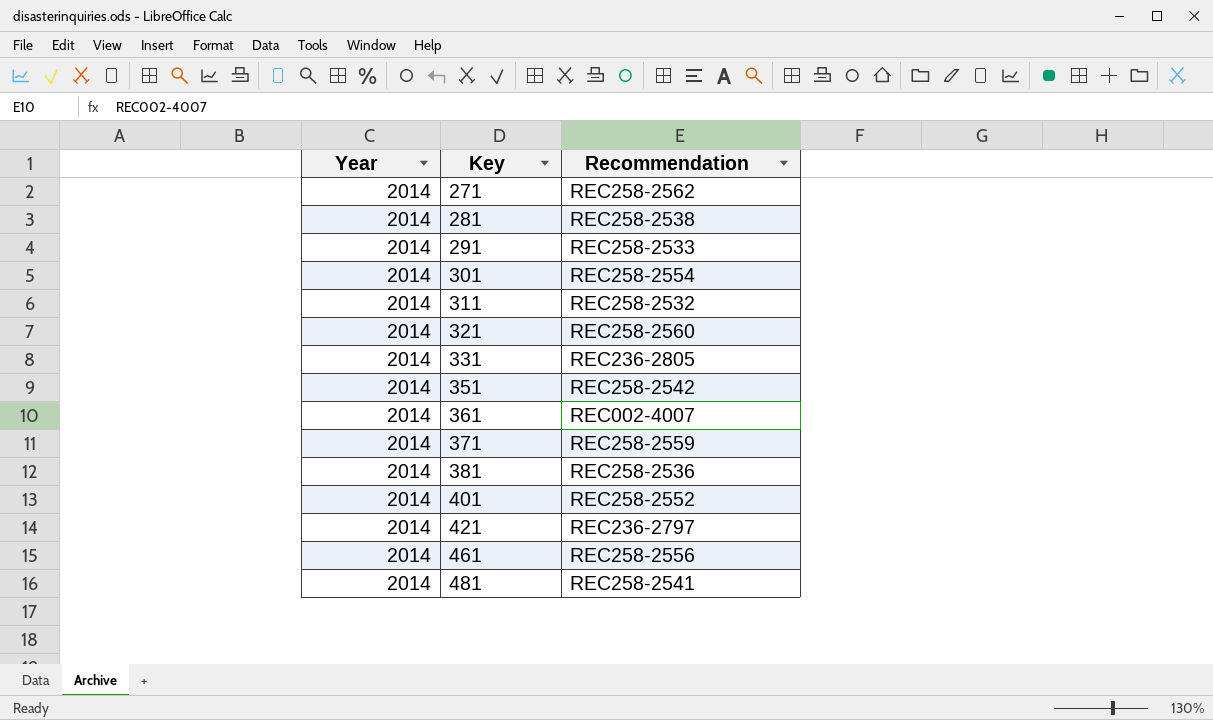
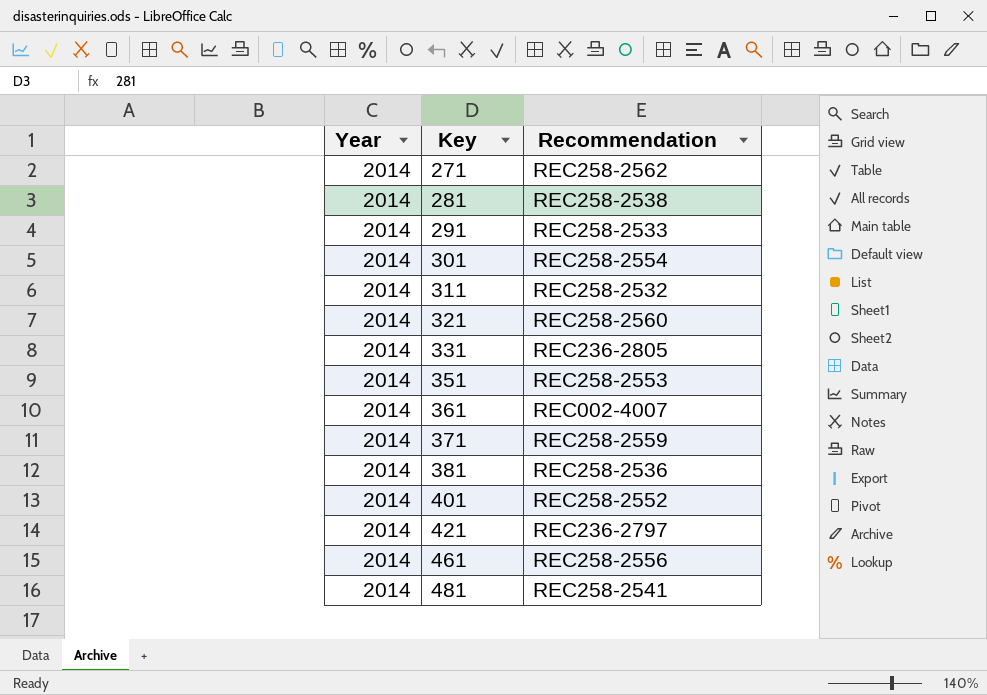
351 | Recommendation: REC258-2542 -> REC258-2553

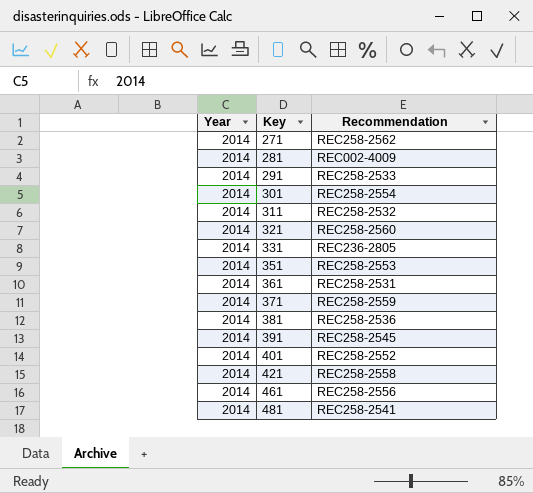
281 | Recommendation: REC258-2538 -> REC002-4009
361 | Recommendation: REC002-4007 -> REC258-2531
row 391: none -> 2014 | REC258-2545
421 | Recommendation: REC236-2797 -> REC258-2558

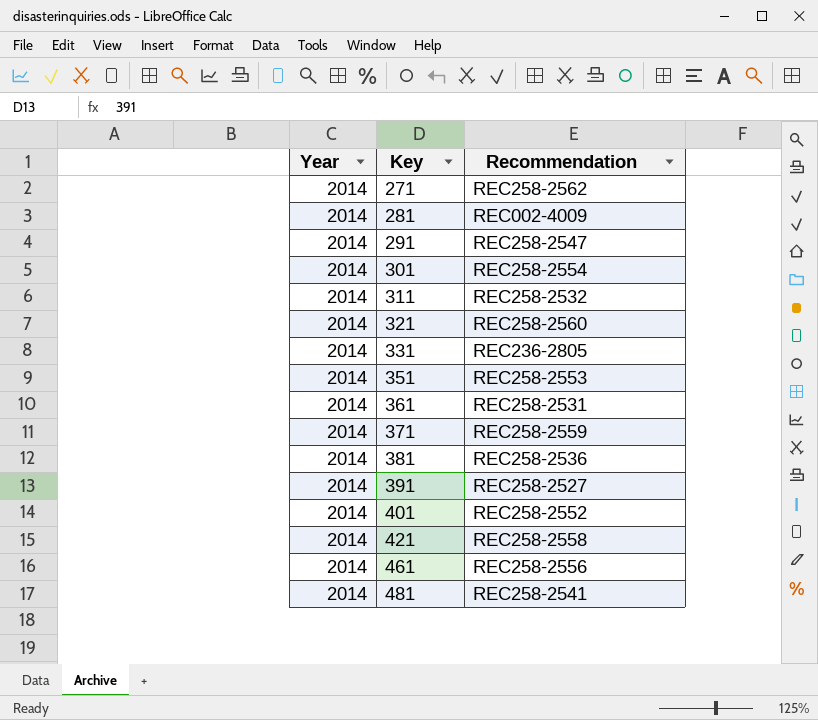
291 | Recommendation: REC258-2533 -> REC258-2547
391 | Recommendation: REC258-2545 -> REC258-2527

